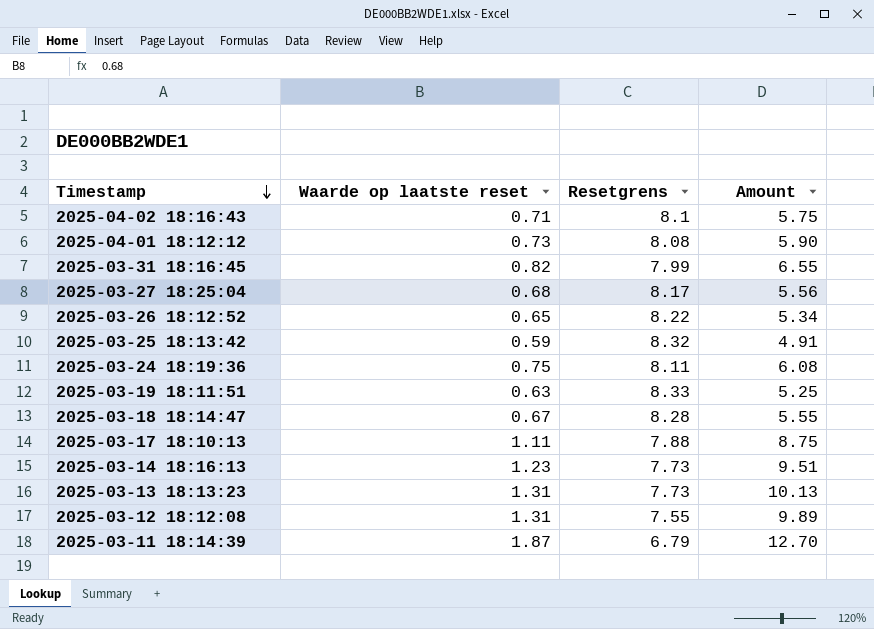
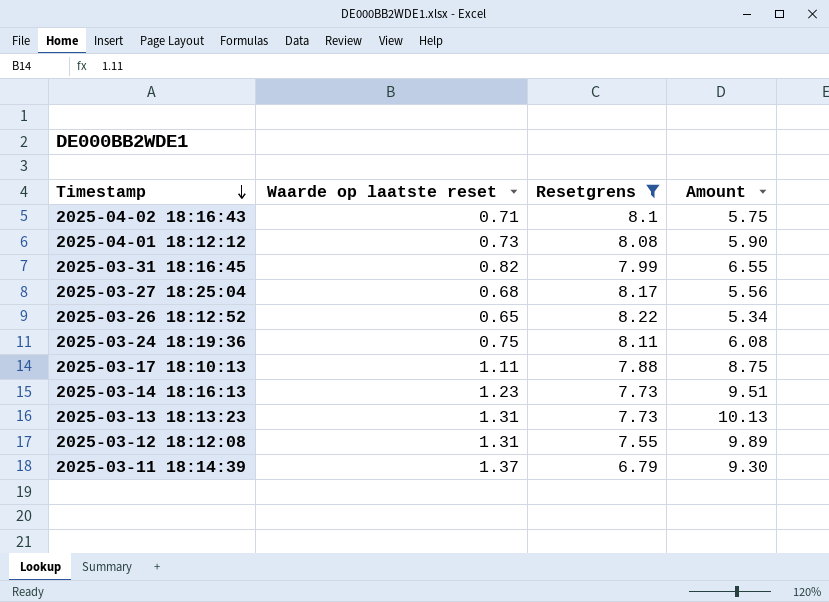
filter: none -> Resetgrens <= 8.22
2025-03-11 18:14:39 | Waarde op laatste reset: 1.87 -> 1.37
2025-03-11 18:14:39 | Amount: 12.70 -> 9.30

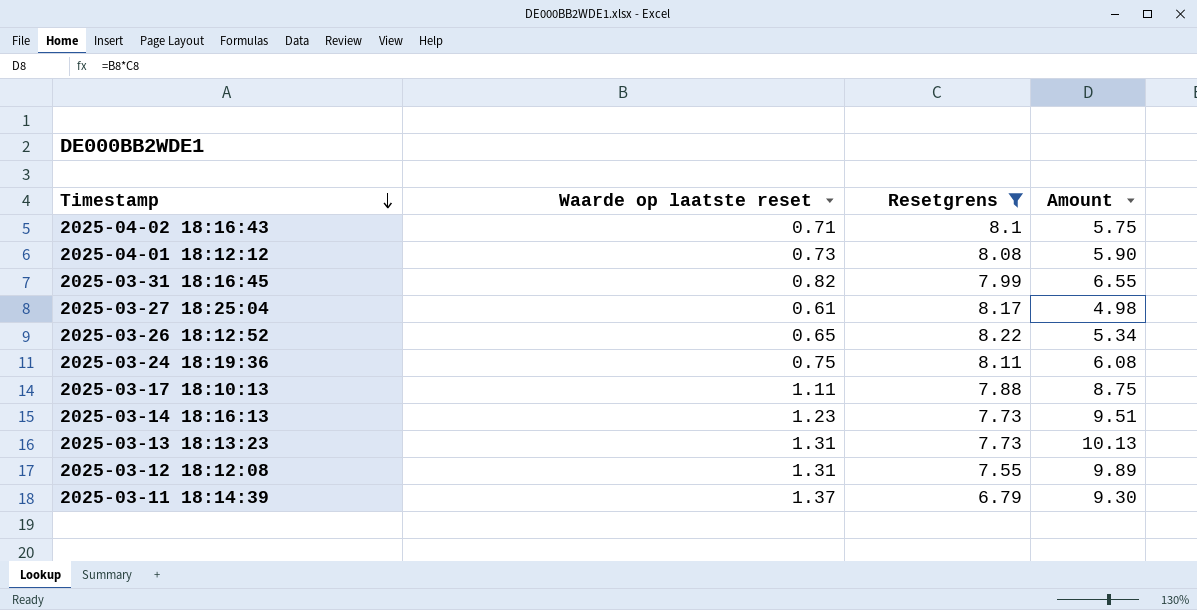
2025-03-27 18:25:04 | Waarde op laatste reset: 0.68 -> 0.61
2025-03-27 18:25:04 | Amount: 5.56 -> 4.98

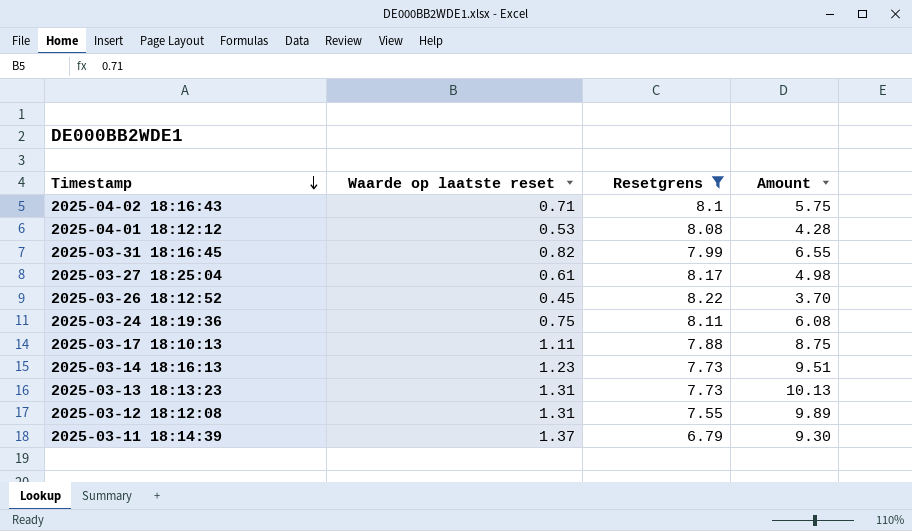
2025-04-01 18:12:12 | Waarde op laatste reset: 0.73 -> 0.53
2025-04-01 18:12:12 | Amount: 5.90 -> 4.28
2025-03-26 18:12:52 | Waarde op laatste reset: 0.65 -> 0.45
2025-03-26 18:12:52 | Amount: 5.34 -> 3.70

